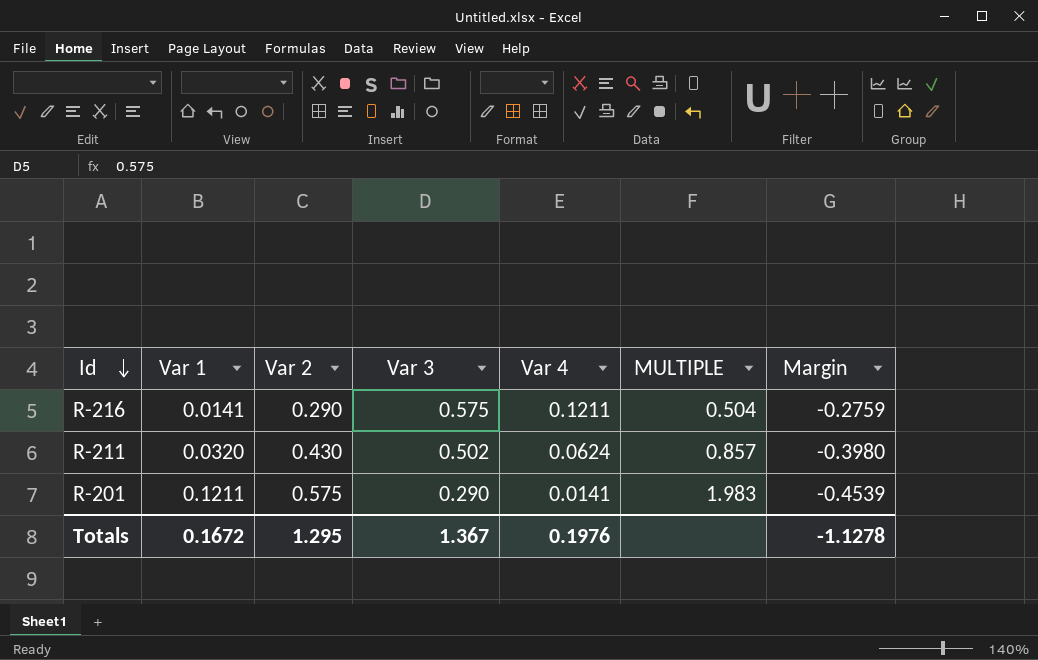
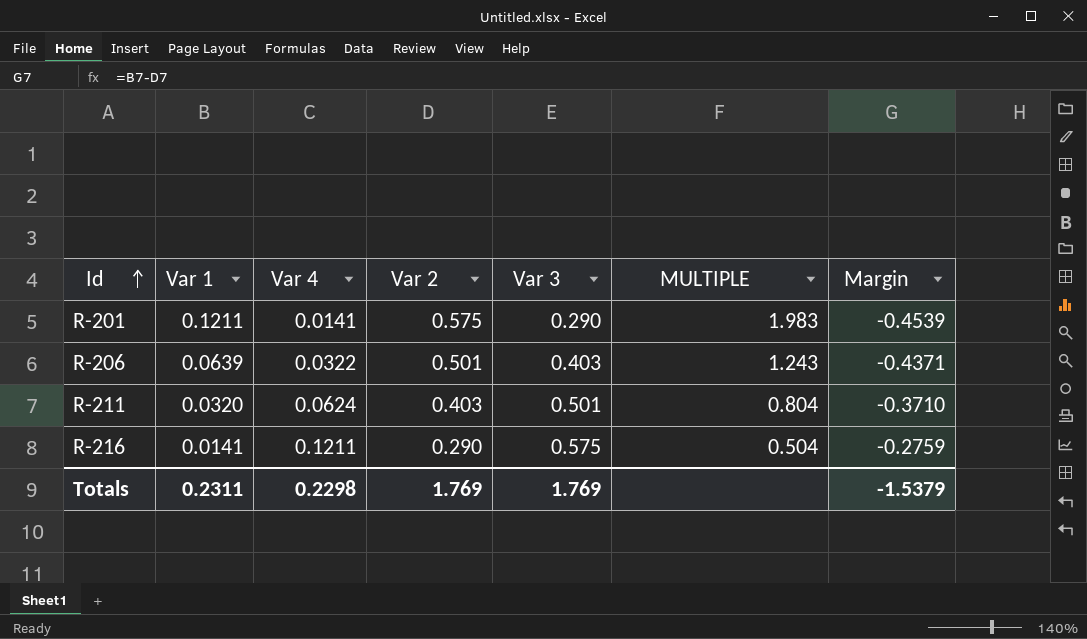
row order: Id descending -> Id ascending
column Var 4 | position: 5 -> 3
row R-206: none -> 0.0639 | 0.0322 | 0.501 | 0.403 | 1.243 | -0.4371
R-211 | Var 2: 0.430 -> 0.403
R-211 | Var 3: 0.502 -> 0.501
R-211 | MULTIPLE: 0.857 -> 0.804
R-211 | Margin: -0.3980 -> -0.3710
Totals | Var 1: 0.1672 -> 0.2311
Totals | Var 4: 0.1976 -> 0.2298
Totals | Var 2: 1.295 -> 1.769
Totals | Var 3: 1.367 -> 1.769
Totals | Margin: -1.1278 -> -1.5379

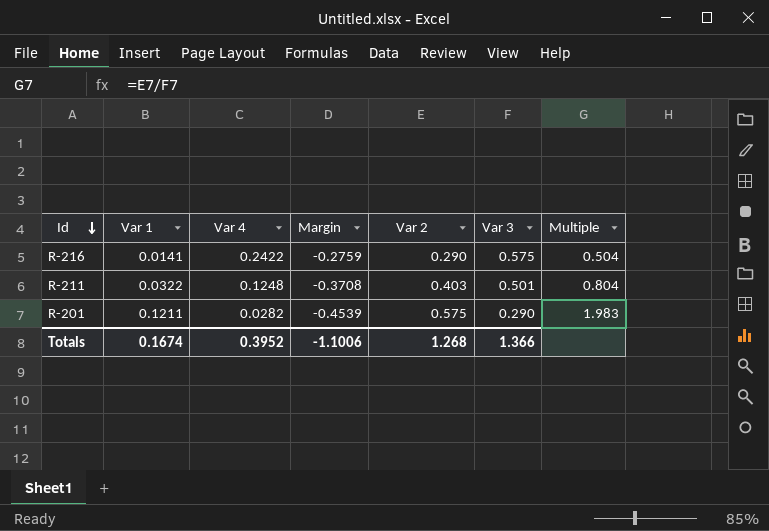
row order: Id ascending -> Id descending
column Margin | position: 7 -> 4
column name: MULTIPLE -> Multiple
row R-206: 0.0639 | 0.0322 | 0.501 | 0.403 | 1.243 | -0.4371 -> none
R-216 | Var 4: 0.1211 -> 0.2422
R-211 | Var 1: 0.0320 -> 0.0322
R-211 | Var 4: 0.0624 -> 0.1248
R-211 | Margin: -0.3710 -> -0.3708
R-201 | Var 4: 0.0141 -> 0.0282
Totals | Var 1: 0.2311 -> 0.1674
Totals | Var 4: 0.2298 -> 0.3952
Totals | Margin: -1.5379 -> -1.1006
Totals | Var 2: 1.769 -> 1.268
Totals | Var 3: 1.769 -> 1.366

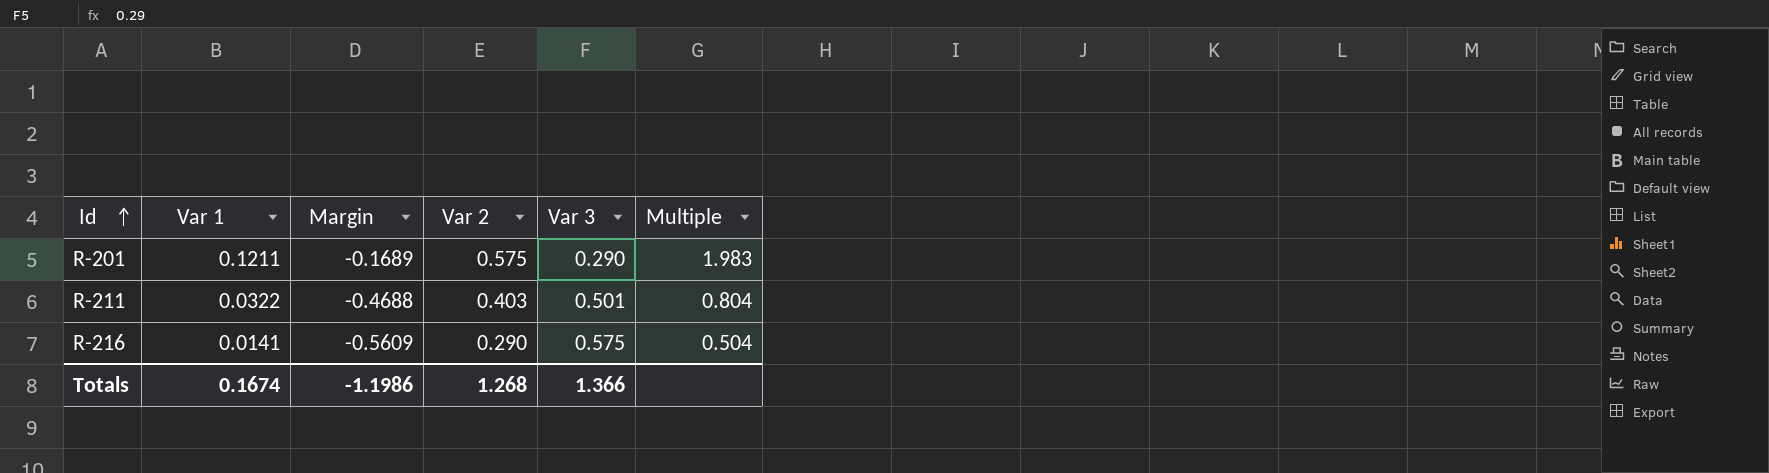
row order: Id descending -> Id ascending
column Var 4 | position: 3 -> none
column Margin | formula: [Var 1] - [Var 2] -> [Var 1] - [Var 3]
Totals | Margin: -1.1006 -> -1.1986

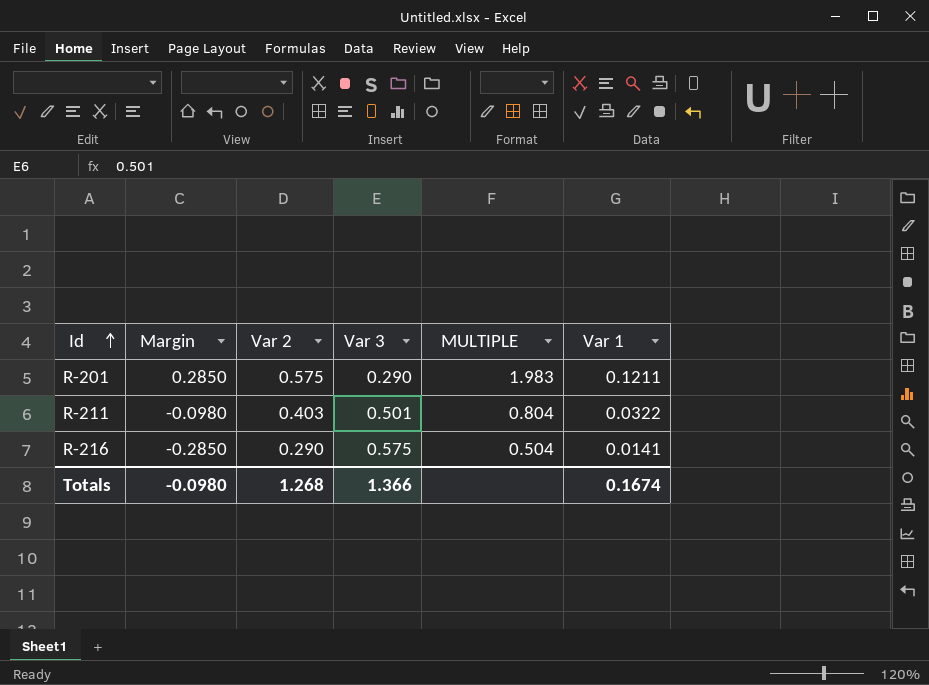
column Margin | formula: [Var 1] - [Var 3] -> [Var 2] - [Var 3]
column name: Multiple -> MULTIPLE
column Var 1 | position: 2 -> 6
Totals | Margin: -1.1986 -> -0.0980

